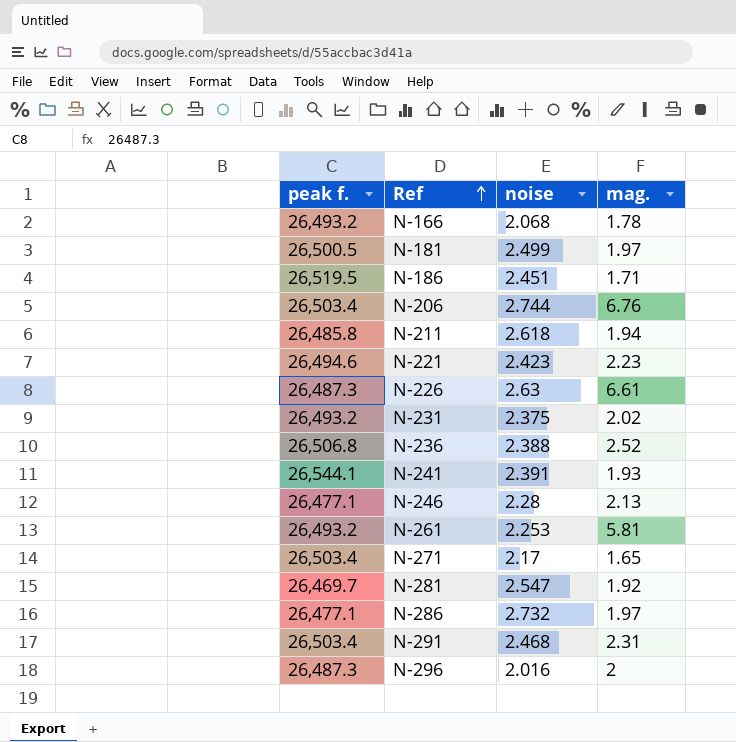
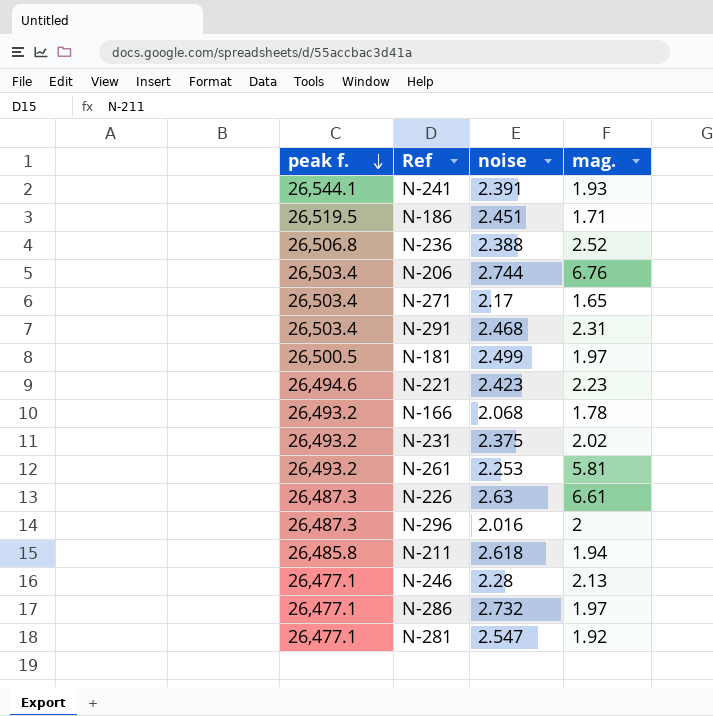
row order: Ref ascending -> peak f. descending
N-281 | peak f.: 26,469.7 -> 26,477.1

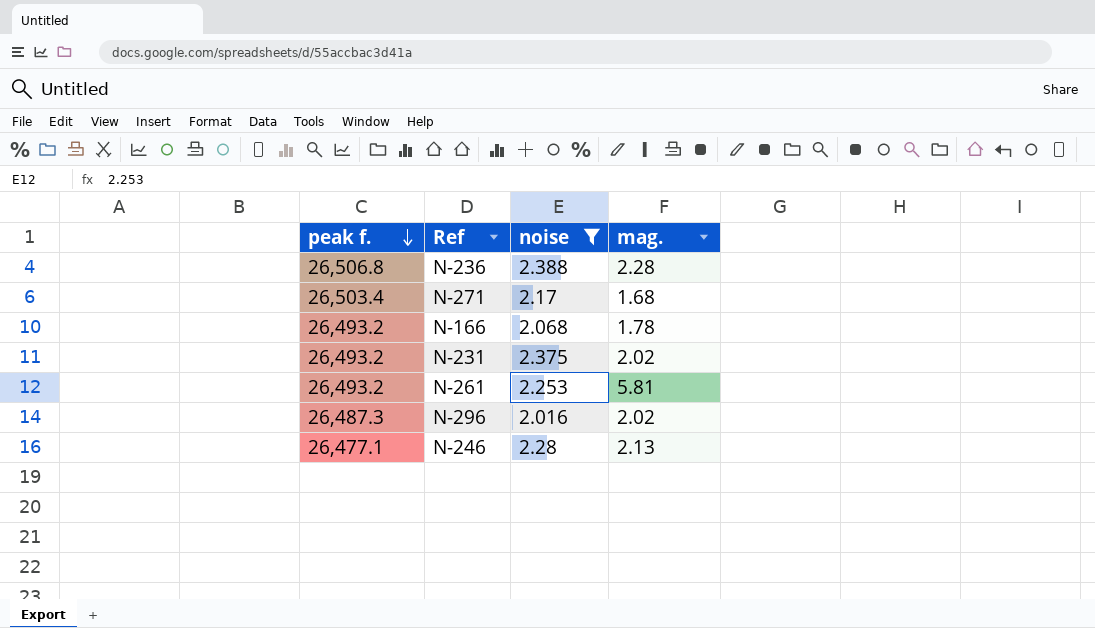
filter: none -> noise <= 2.388
N-236 | mag.: 2.52 -> 2.28
N-271 | mag.: 1.65 -> 1.68
N-296 | mag.: 2 -> 2.02

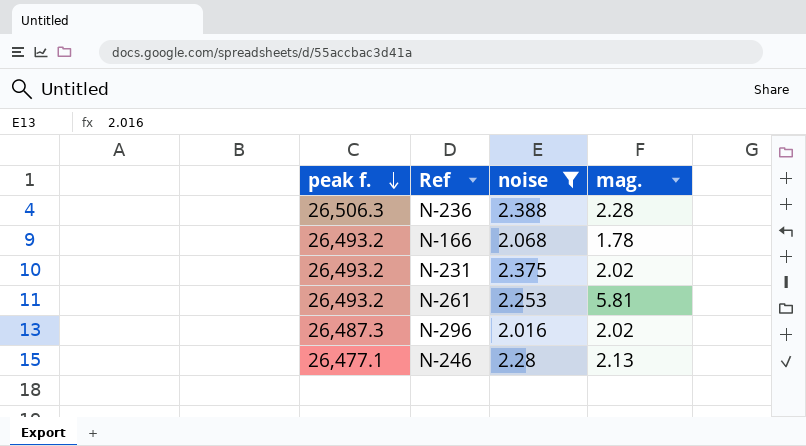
row N-271: 26,503.4 | 2.17 | 1.68 -> none
N-236 | peak f.: 26,506.8 -> 26,506.3

